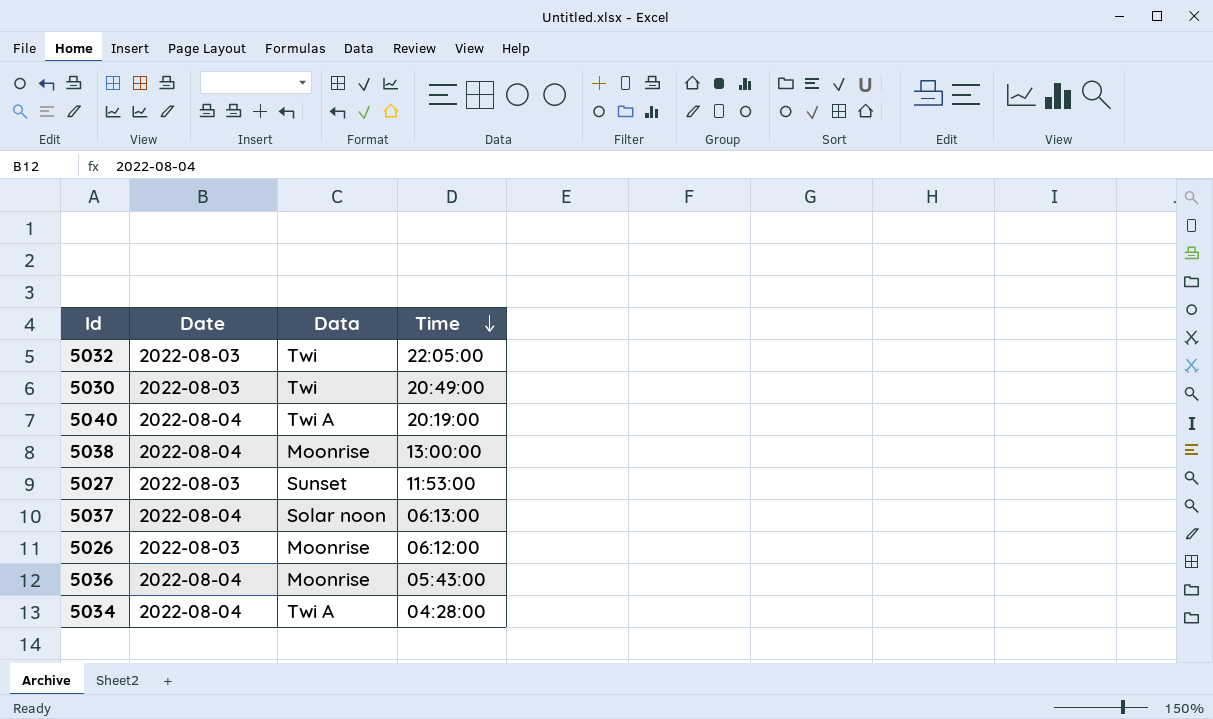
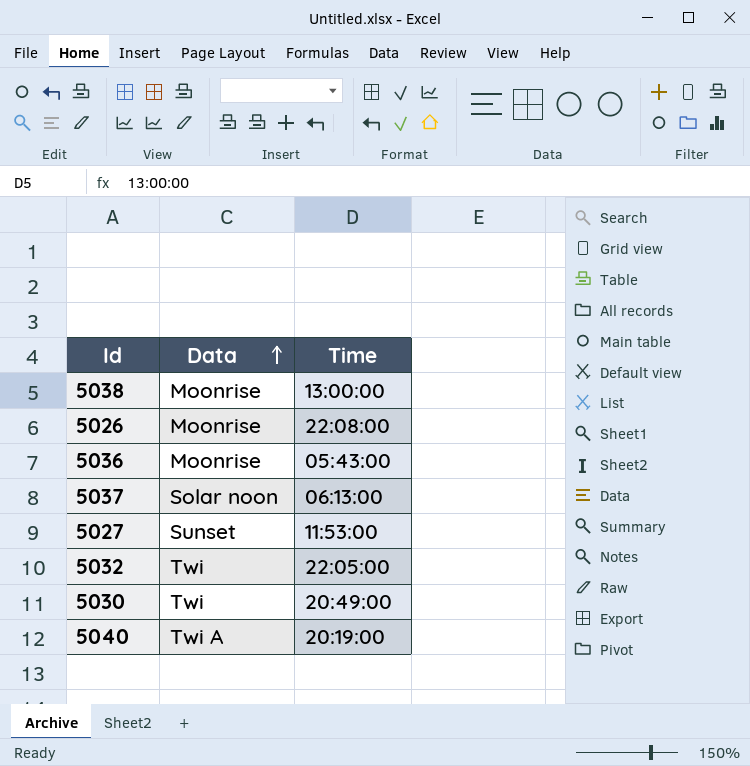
row order: Time descending -> Data ascending
column Date | position: 2 -> none
row 5034: 2022-08-04 | Twi A | 04:28:00 -> none
5026 | Time: 06:12:00 -> 22:08:00

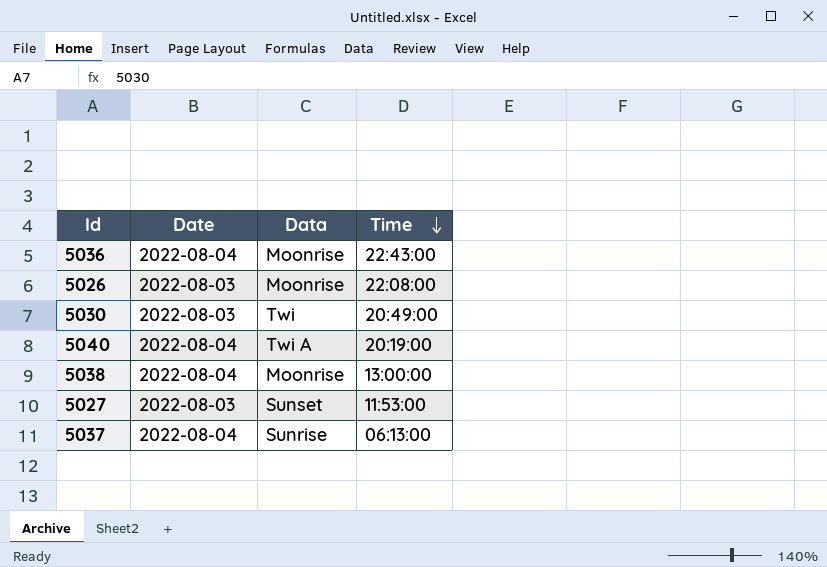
row order: Data ascending -> Time descending
column Date | position: none -> 2
row 5032: Twi | 22:05:00 -> none
5036 | Time: 05:43:00 -> 22:43:00
5037 | Data: Solar noon -> Sunrise

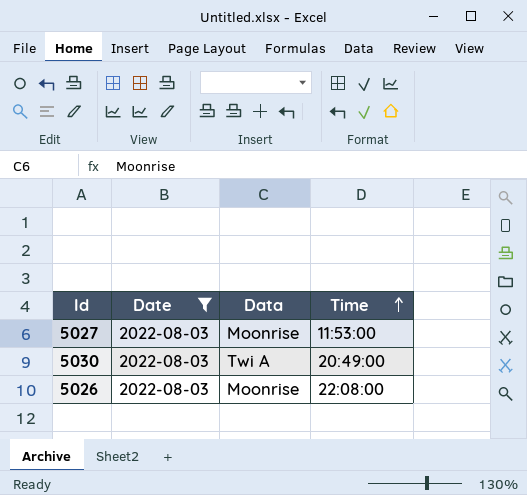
filter: none -> Date = 2022-08-03
row order: Time descending -> Time ascending
5027 | Data: Sunset -> Moonrise
5030 | Data: Twi -> Twi A

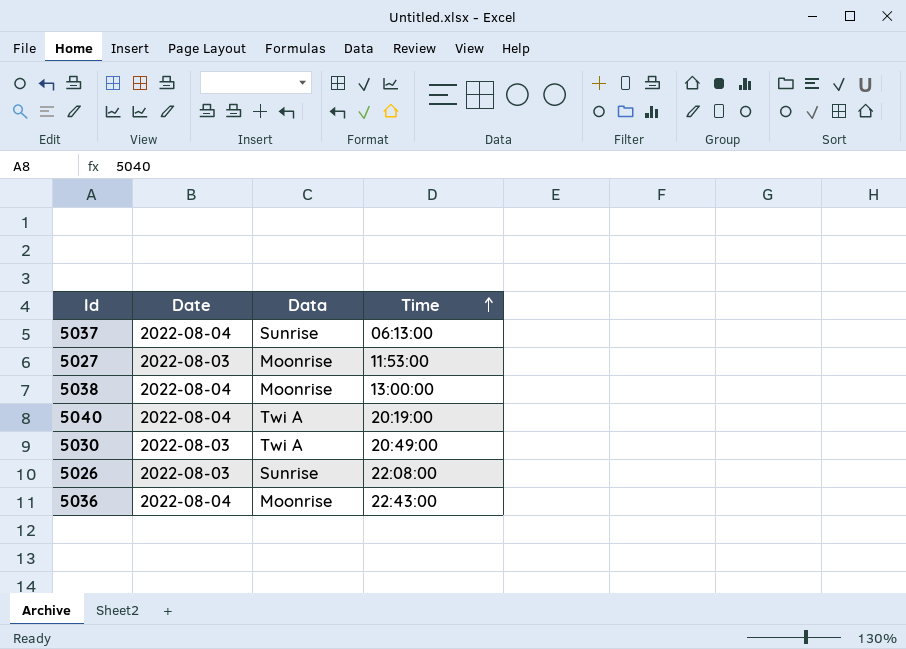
filter: Date = 2022-08-03 -> none
5026 | Data: Moonrise -> Sunrise

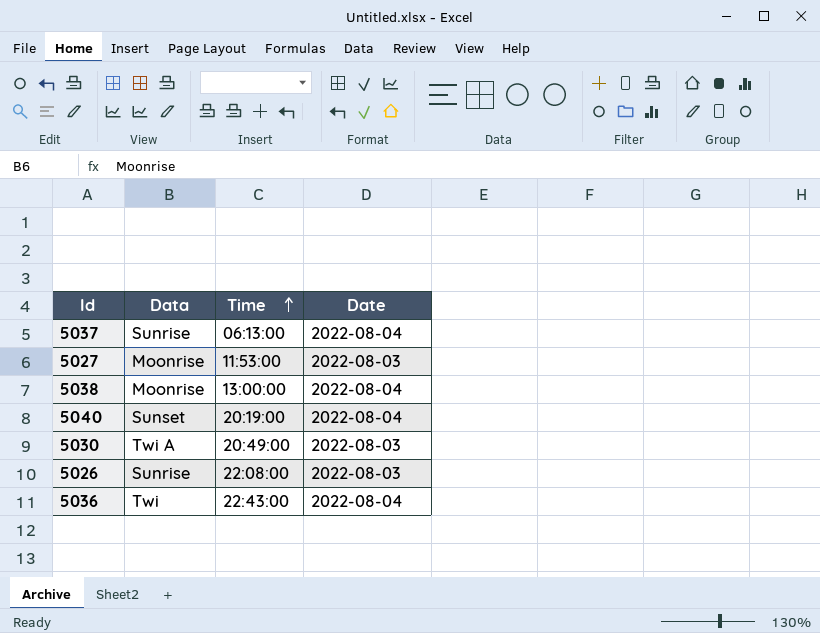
column Date | position: 2 -> 4
5040 | Data: Twi A -> Sunset
5036 | Data: Moonrise -> Twi

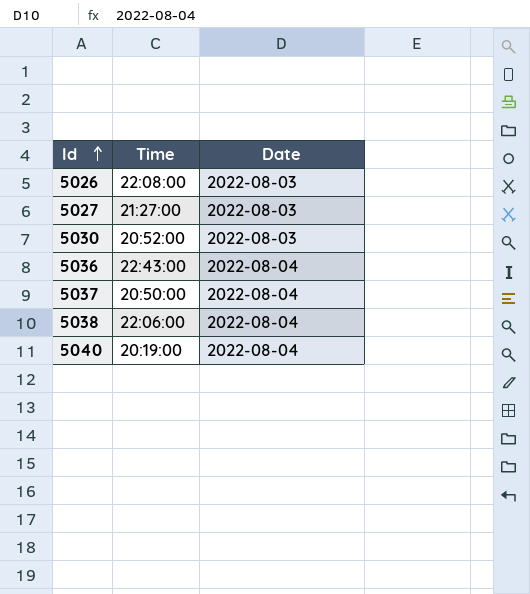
row order: Time ascending -> Id ascending
column Data | position: 2 -> none
5027 | Time: 11:53:00 -> 21:27:00
5030 | Time: 20:49:00 -> 20:52:00
5037 | Time: 06:13:00 -> 20:50:00
5038 | Time: 13:00:00 -> 22:06:00

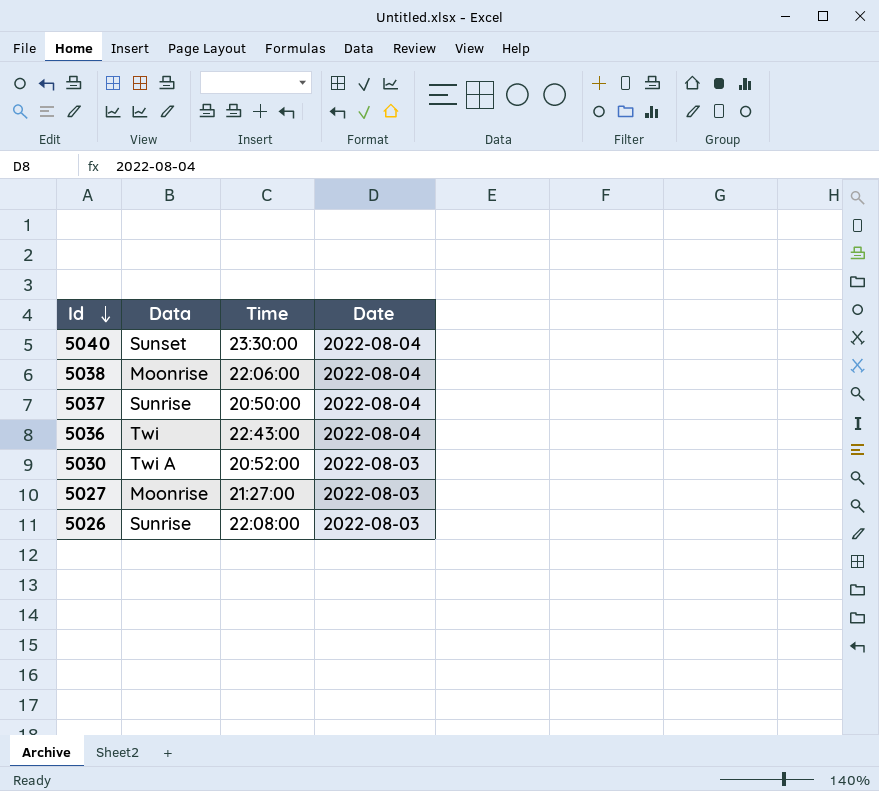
row order: Id ascending -> Id descending
column Data | position: none -> 2
5040 | Time: 20:19:00 -> 23:30:00

